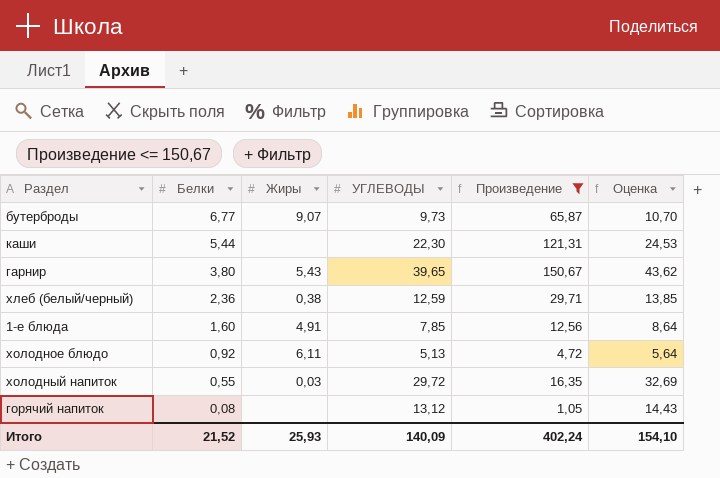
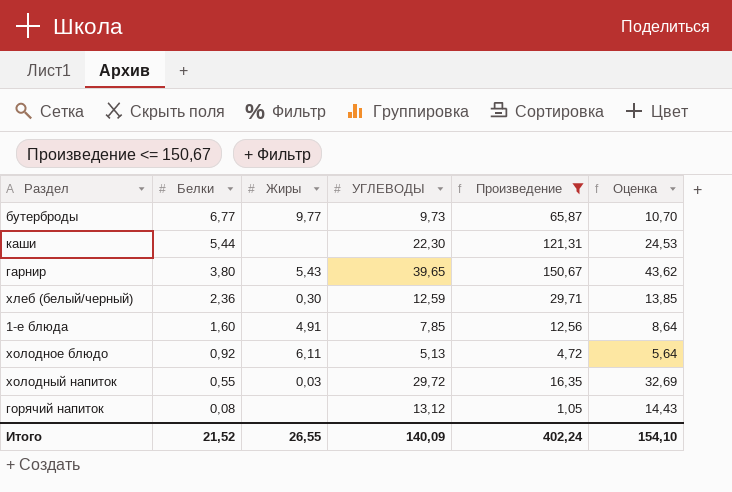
бутерброды | Жиры: 9,07 -> 9,77
хлеб (белый/черный) | Жиры: 0,38 -> 0,30
Итого | Жиры: 25,93 -> 26,55

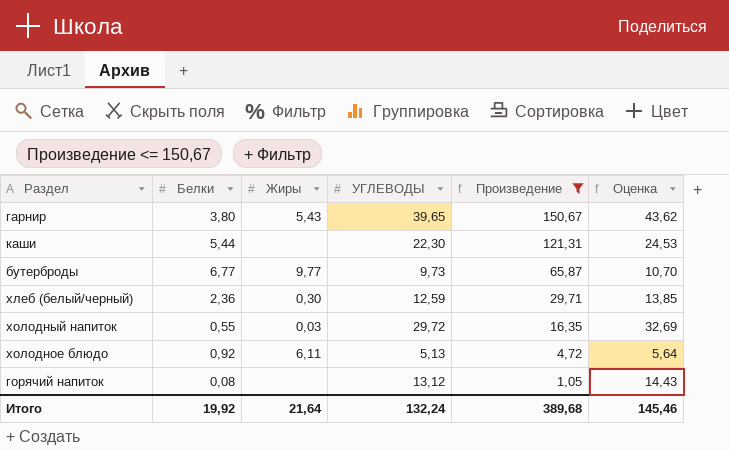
row order: Белки descending -> Произведение descending
row 1-е блюда: 1,60 | 4,91 | 7,85 | 12,56 | 8,64 -> none
Итого | Белки: 21,52 -> 19,92
Итого | Жиры: 26,55 -> 21,64
Итого | УГЛЕВОДЫ: 140,09 -> 132,24
Итого | Произведение: 402,24 -> 389,68
Итого | Оценка: 154,10 -> 145,46

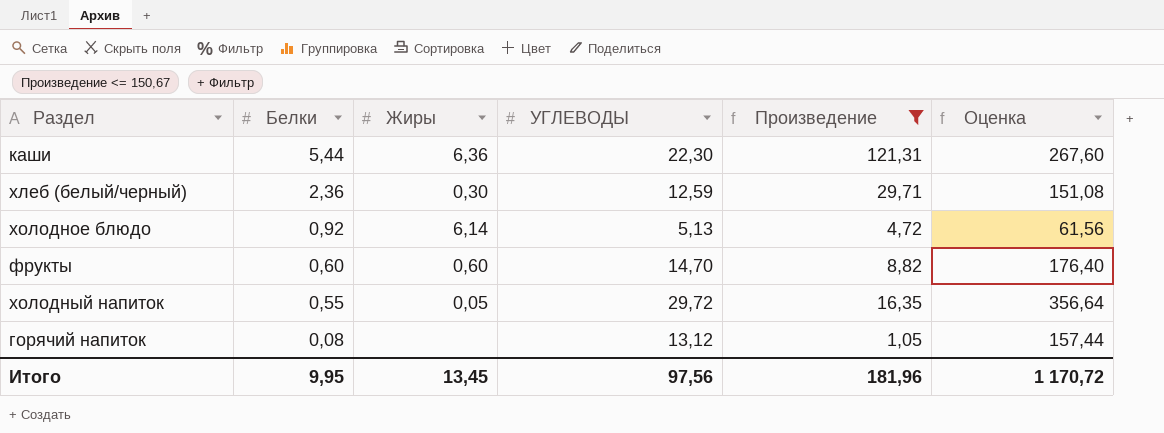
row order: Произведение descending -> Белки descending
column Оценка | formula: [УГЛЕВОДЫ] * 1,1 -> [УГЛЕВОДЫ] * 12
row гарнир: 3,80 | 5,43 | 39,65 | 150,67 | 43,62 -> none
row бутерброды: 6,77 | 9,77 | 9,73 | 65,87 | 10,70 -> none
каши | Жиры: none -> 6,36
холодное блюдо | Жиры: 6,11 -> 6,14
row фрукты: none -> 0,60 | 0,60 | 14,70 | 8,82 | 176,40
холодный напиток | Жиры: 0,03 -> 0,05
Итого | Белки: 19,92 -> 9,95
Итого | Жиры: 21,64 -> 13,45
Итого | УГЛЕВОДЫ: 132,24 -> 97,56
Итого | Произведение: 389,68 -> 181,96
Итого | Оценка: 145,46 -> 1 170,72

